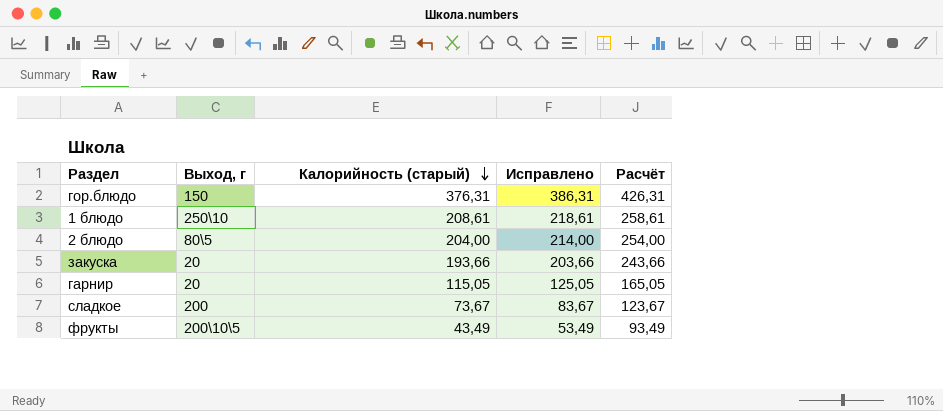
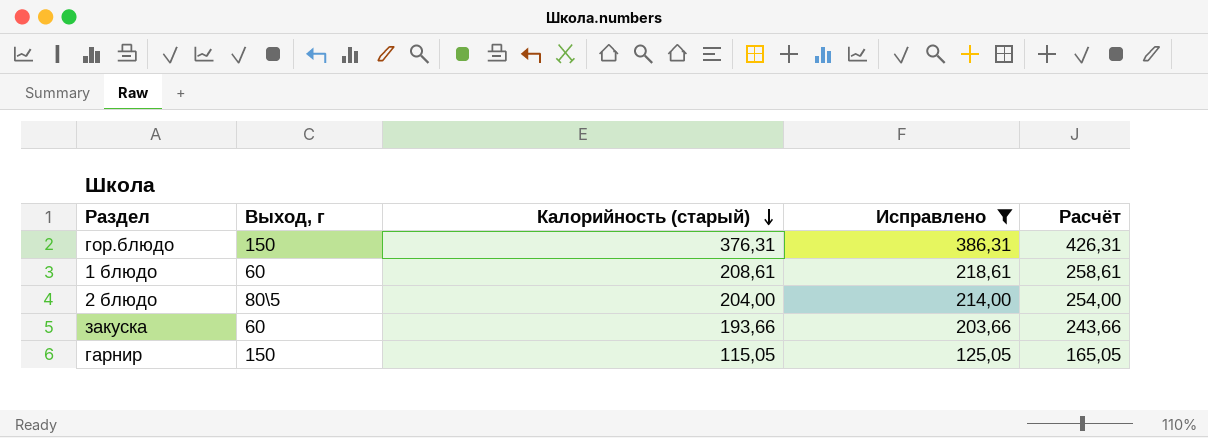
filter: none -> Исправлено >= 125,05
1 блюдо | Выход, г: 250\10 -> 60
закуска | Выход, г: 20 -> 60
гарнир | Выход, г: 20 -> 150

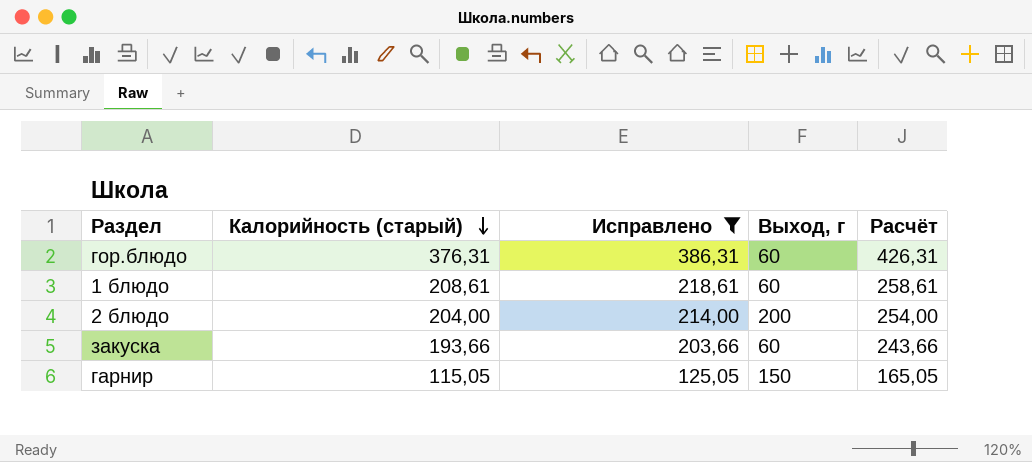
column Выход, г | position: 2 -> 4
гор.блюдо | Выход, г: 150 -> 60
2 блюдо | Выход, г: 80\5 -> 200

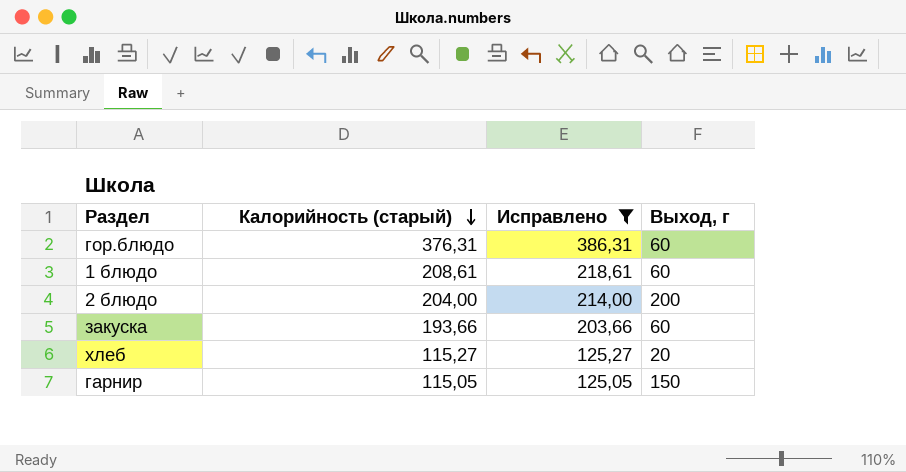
column Расчёт | formula: [Калорийность (старый)] + 50 -> none
row хлеб: none -> 115,27 | 125,27 | 20

